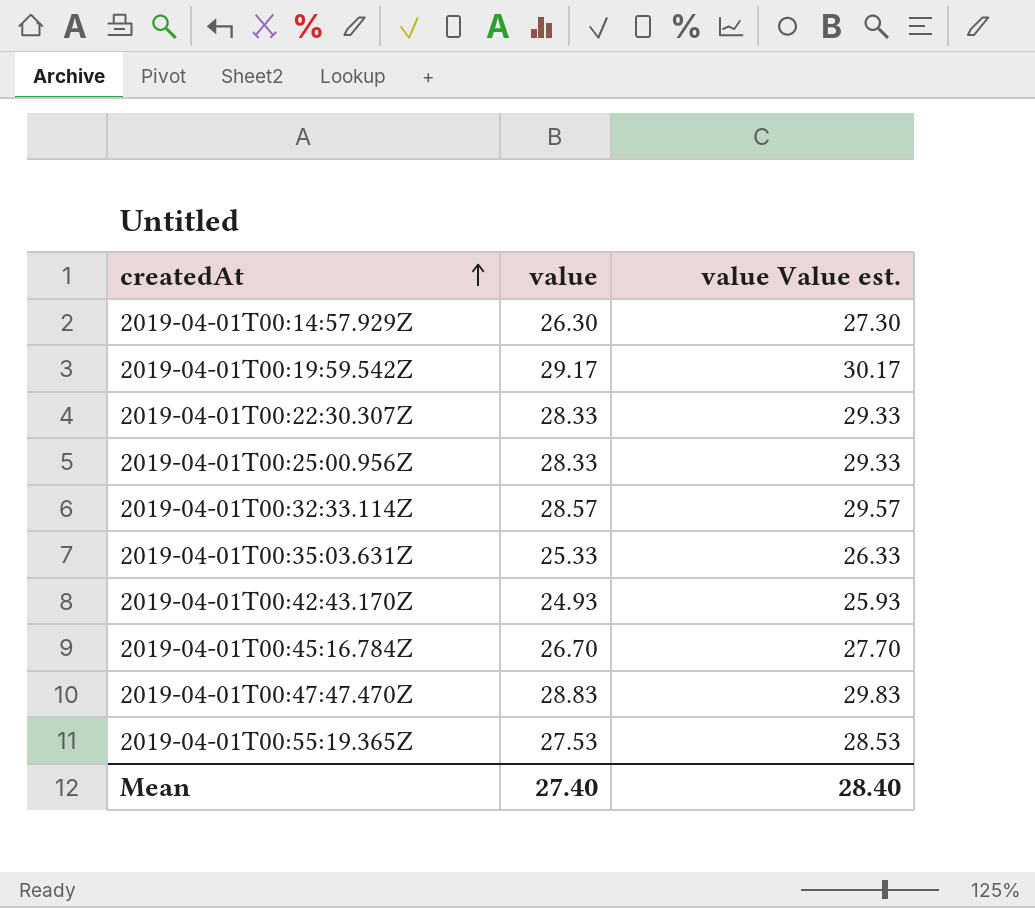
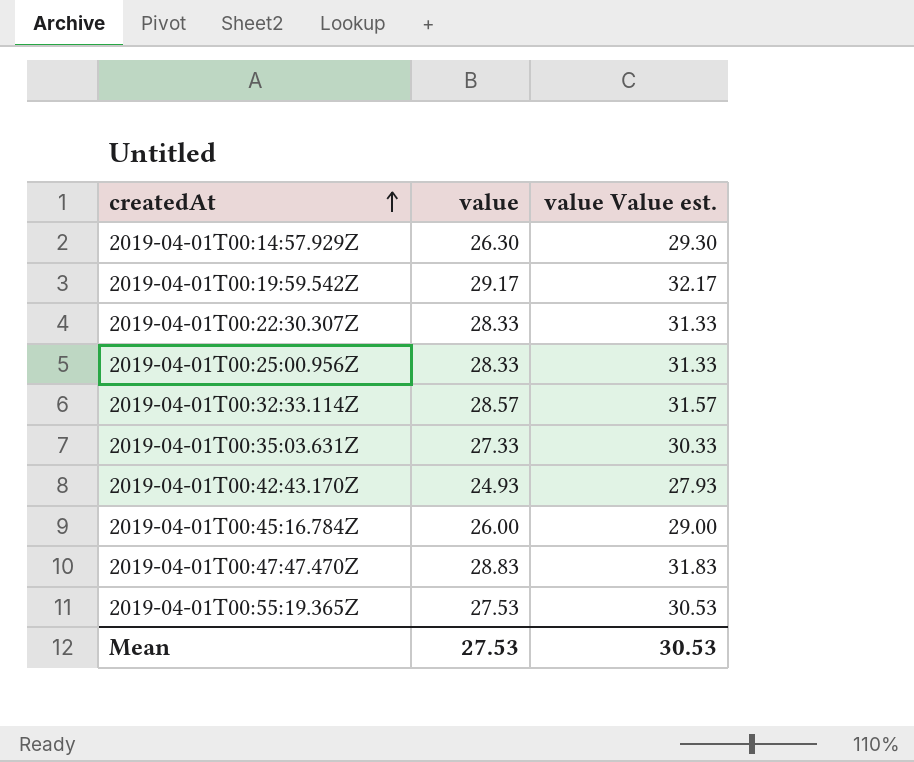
column value Value est. | formula: [value] + 1 -> [value] + 3
2019-04-01T00:35:03.631Z | value: 25.33 -> 27.33
2019-04-01T00:45:16.784Z | value: 26.70 -> 26.00
Mean | value: 27.40 -> 27.53
Mean | value Value est.: 28.40 -> 30.53

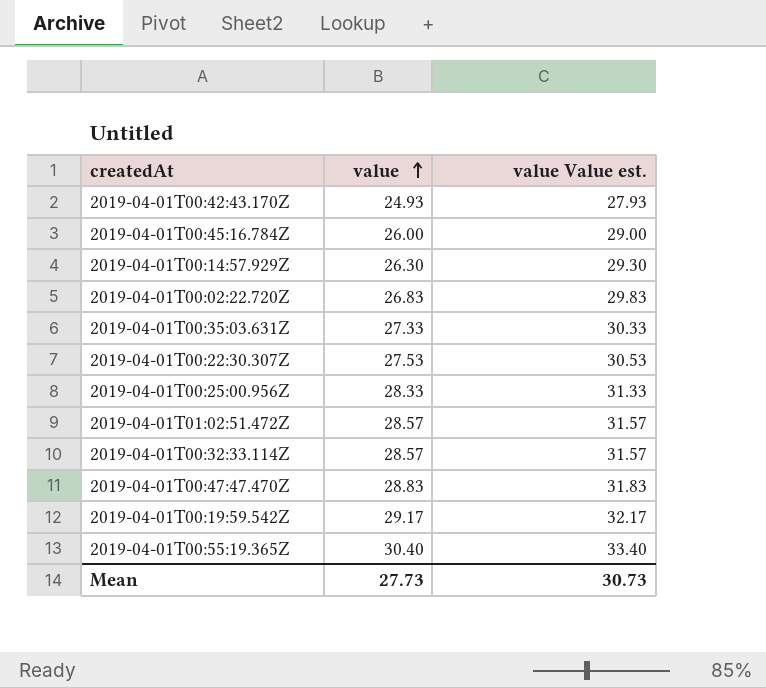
row order: createdAt ascending -> value ascending
row 2019-04-01T00:02:22.720Z: none -> 26.83 | 29.83
2019-04-01T00:22:30.307Z | value: 28.33 -> 27.53
2019-04-01T00:22:30.307Z | value Value est.: 31.33 -> 30.53
row 2019-04-01T01:02:51.472Z: none -> 28.57 | 31.57
2019-04-01T00:55:19.365Z | value: 27.53 -> 30.40
2019-04-01T00:55:19.365Z | value Value est.: 30.53 -> 33.40
Mean | value: 27.53 -> 27.73
Mean | value Value est.: 30.53 -> 30.73

